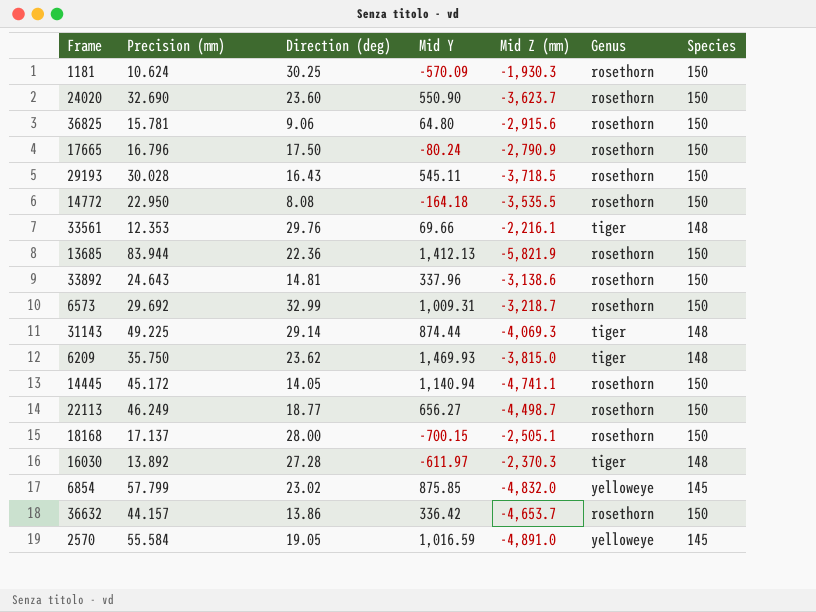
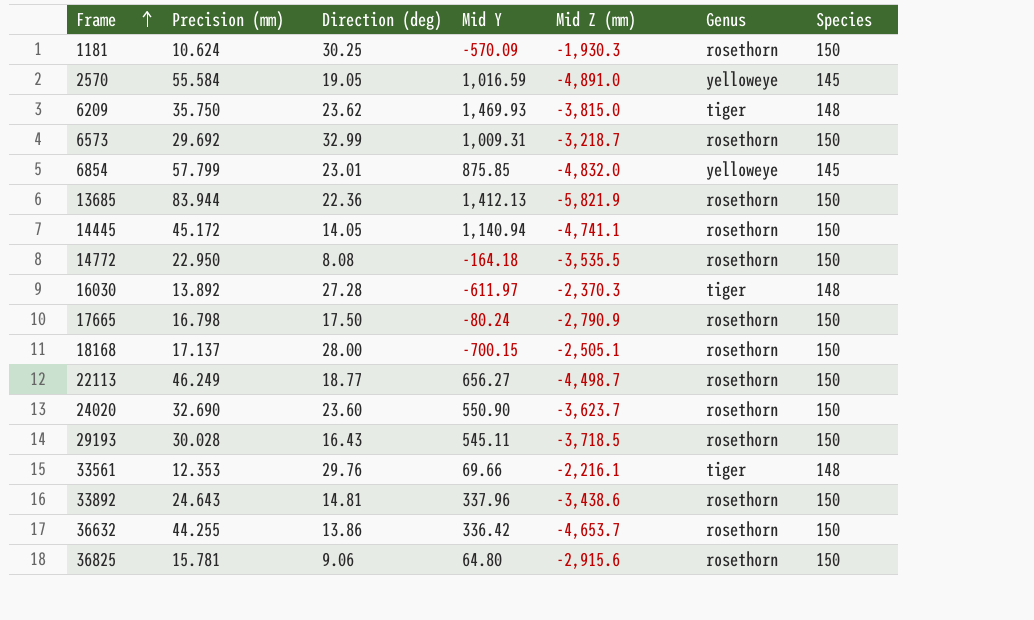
row order: none -> Frame ascending
row 31143: 49.225 | 29.14 | 874.44 | -4,069.3 | tiger | 148 -> none
6854 | Direction (deg): 23.02 -> 23.01
17665 | Precision (mm): 16.796 -> 16.798
33892 | Mid Z (mm): -3,138.6 -> -3,438.6
36632 | Precision (mm): 44.157 -> 44.255

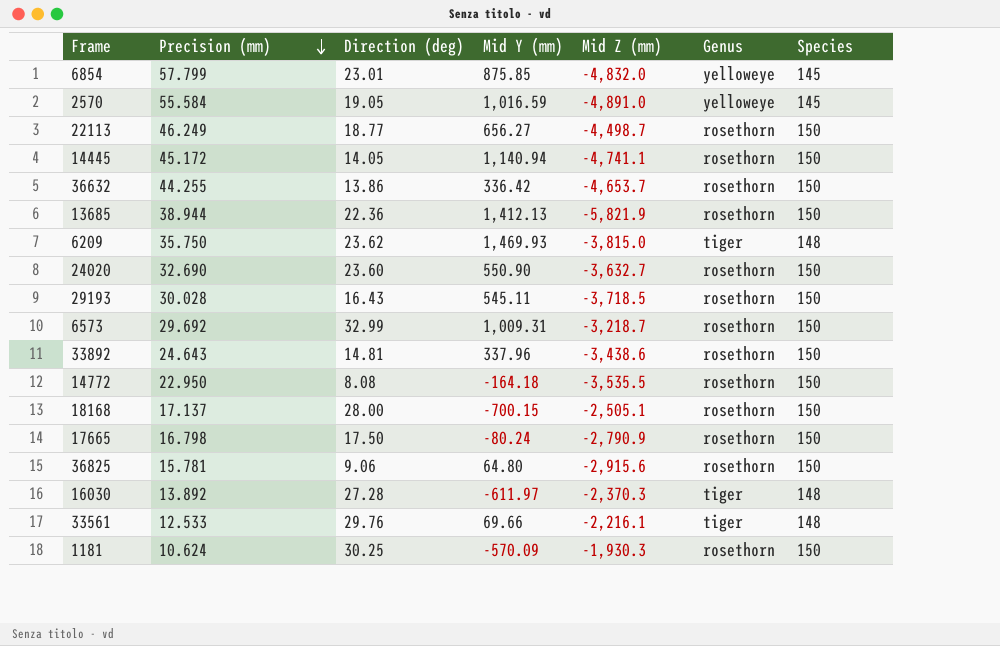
row order: Frame ascending -> Precision (mm) descending
column name: Mid Y -> Mid Y (mm)
13685 | Precision (mm): 83.944 -> 38.944
24020 | Mid Z (mm): -3,623.7 -> -3,632.7
33561 | Precision (mm): 12.353 -> 12.533

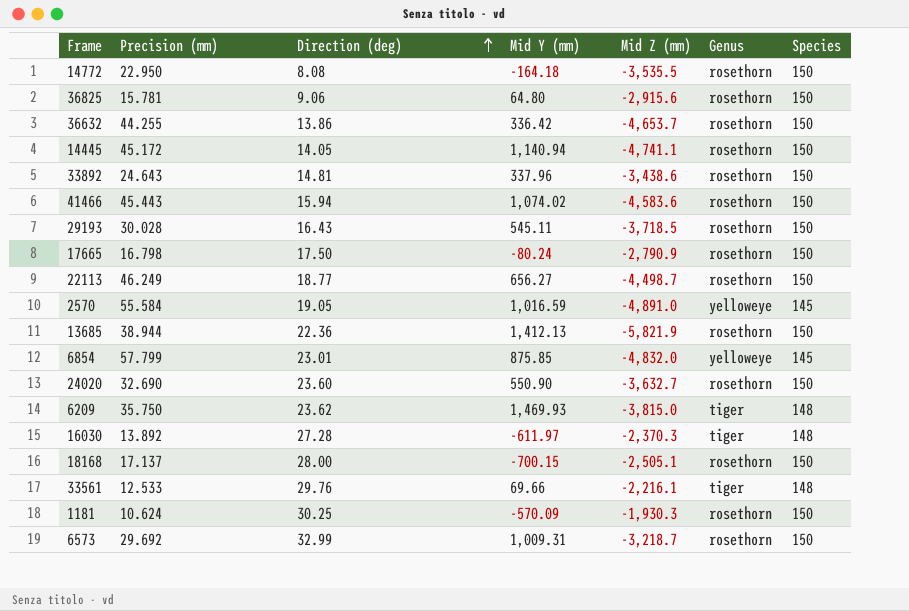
row order: Precision (mm) descending -> Direction (deg) ascending
row 41466: none -> 45.443 | 15.94 | 1,074.02 | -4,583.6 | rosethorn | 150

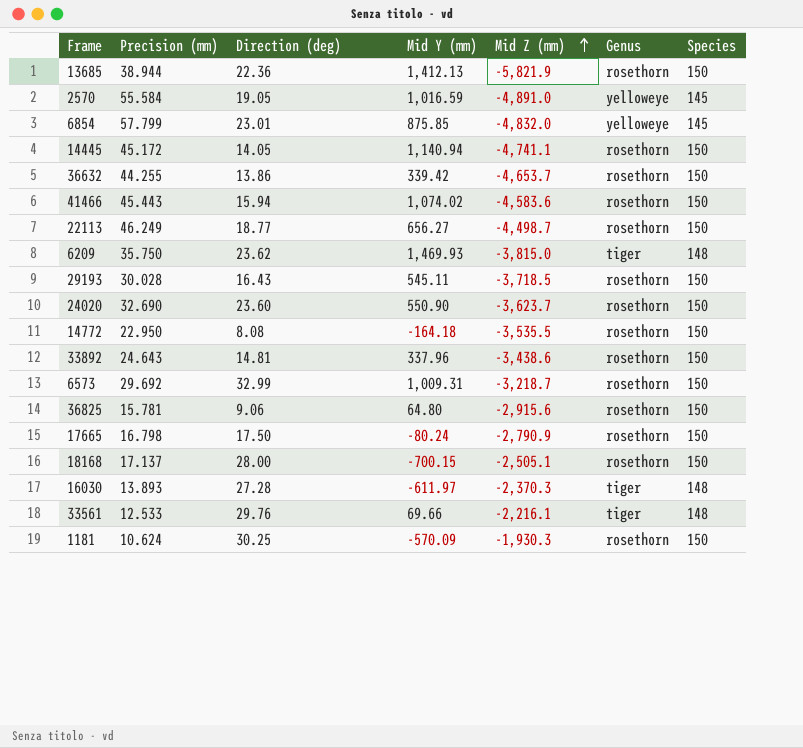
row order: Direction (deg) ascending -> Mid Z (mm) ascending
36632 | Mid Y (mm): 336.42 -> 339.42
24020 | Mid Z (mm): -3,632.7 -> -3,623.7
16030 | Precision (mm): 13.892 -> 13.893

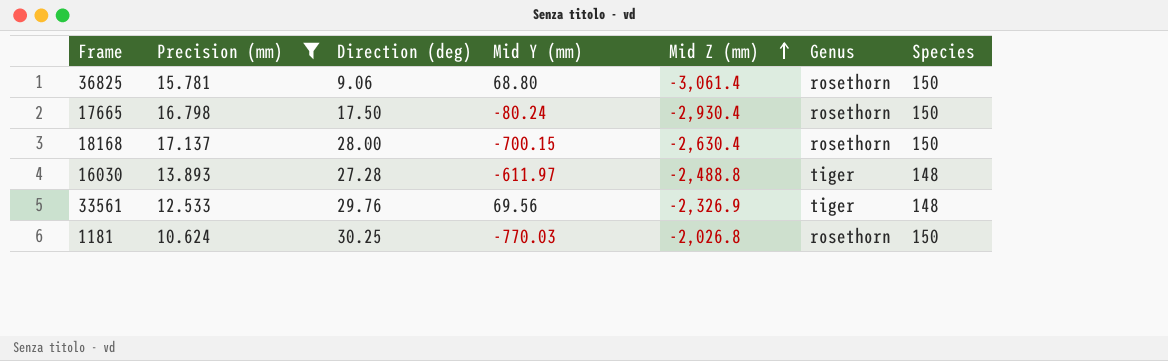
filter: none -> Precision (mm) <= 17.137
36825 | Mid Y (mm): 64.80 -> 68.80
36825 | Mid Z (mm): -2,915.6 -> -3,061.4
17665 | Mid Z (mm): -2,790.9 -> -2,930.4
18168 | Mid Z (mm): -2,505.1 -> -2,630.4
16030 | Mid Z (mm): -2,370.3 -> -2,488.8
33561 | Mid Y (mm): 69.66 -> 69.56
33561 | Mid Z (mm): -2,216.1 -> -2,326.9
1181 | Mid Y (mm): -570.09 -> -770.03
1181 | Mid Z (mm): -1,930.3 -> -2,026.8

